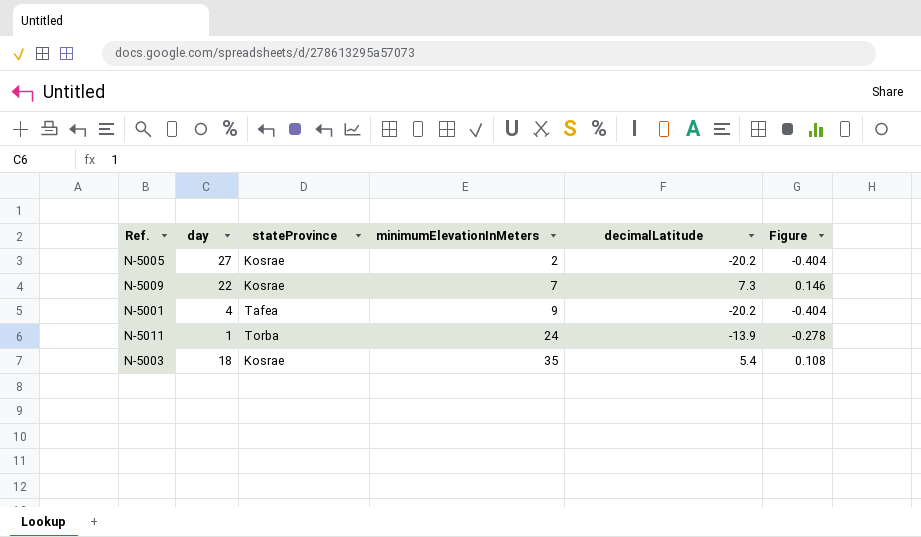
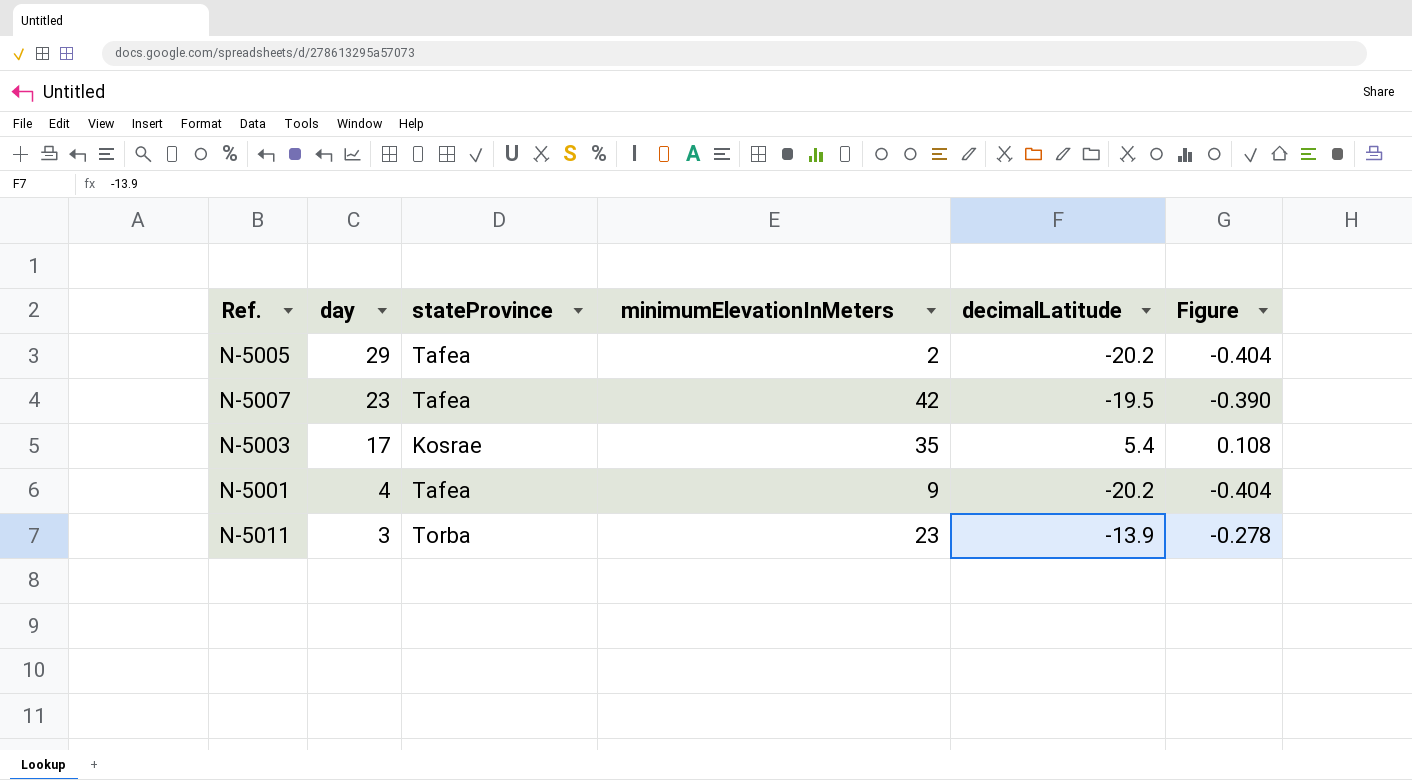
row order: minimumElevationInMeters ascending -> day descending
row N-5009: 22 | Kosrae | 7 | 7.3 | 0.146 -> none
N-5005 | day: 27 -> 29
N-5005 | stateProvince: Kosrae -> Tafea
row N-5007: none -> 23 | Tafea | 42 | -19.5 | -0.390
N-5003 | day: 18 -> 17
N-5011 | day: 1 -> 3
N-5011 | minimumElevationInMeters: 24 -> 23

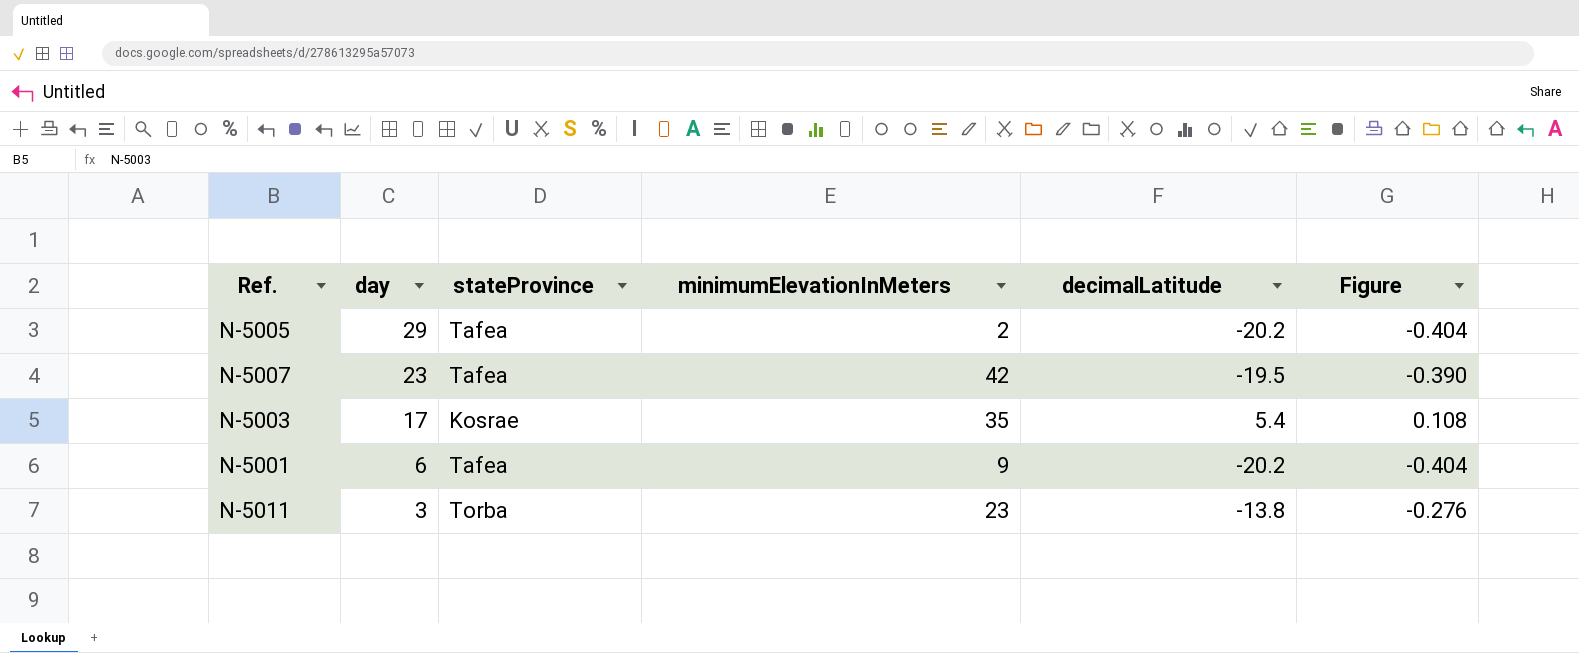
N-5001 | day: 4 -> 6
N-5011 | decimalLatitude: -13.9 -> -13.8
N-5011 | Figure: -0.278 -> -0.276

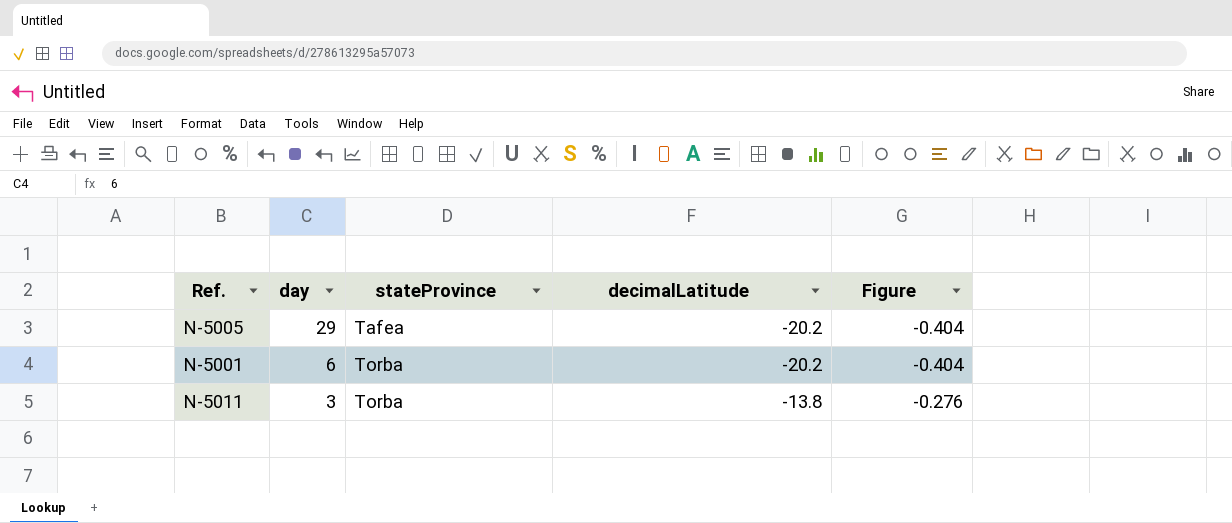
column minimumElevationInMeters | position: 4 -> none
row N-5007: 23 | Tafea | 42 | -19.5 | -0.390 -> none
row N-5003: 17 | Kosrae | 35 | 5.4 | 0.108 -> none
N-5001 | stateProvince: Tafea -> Torba

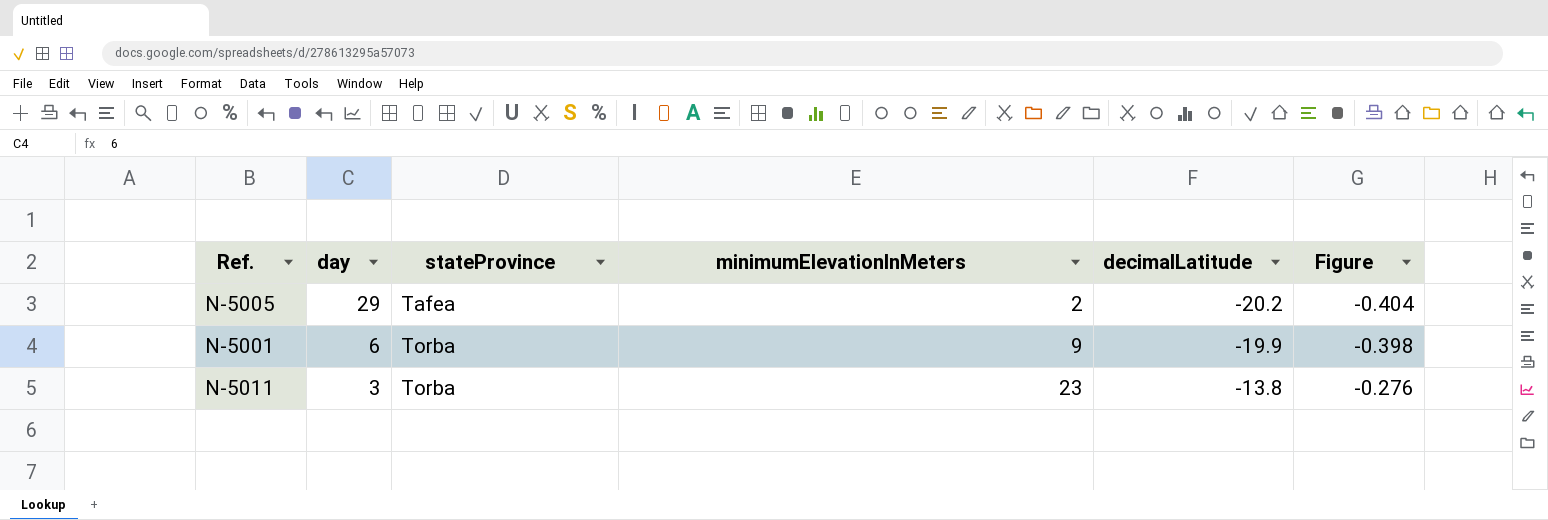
column minimumElevationInMeters | position: none -> 4
N-5001 | decimalLatitude: -20.2 -> -19.9
N-5001 | Figure: -0.404 -> -0.398

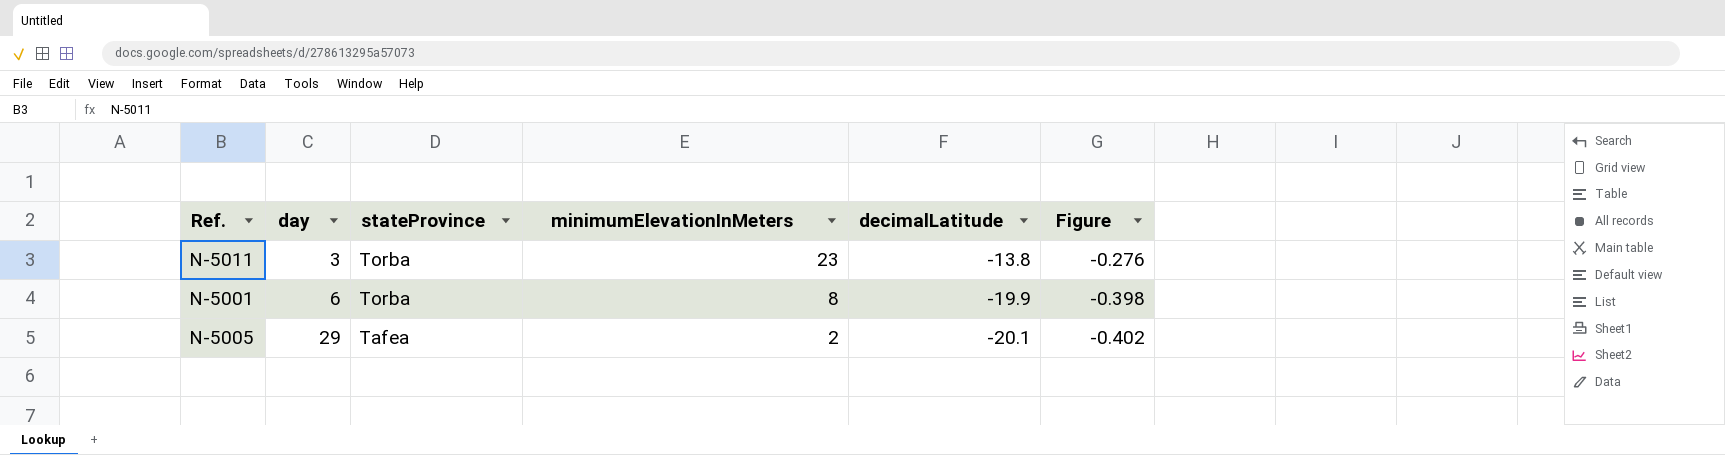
row order: day descending -> day ascending
N-5001 | minimumElevationInMeters: 9 -> 8
N-5005 | decimalLatitude: -20.2 -> -20.1
N-5005 | Figure: -0.404 -> -0.402

